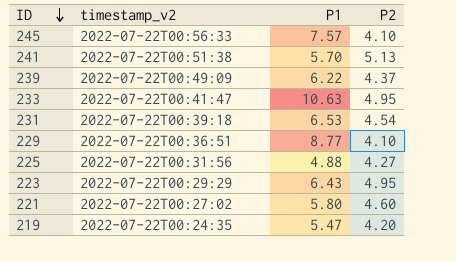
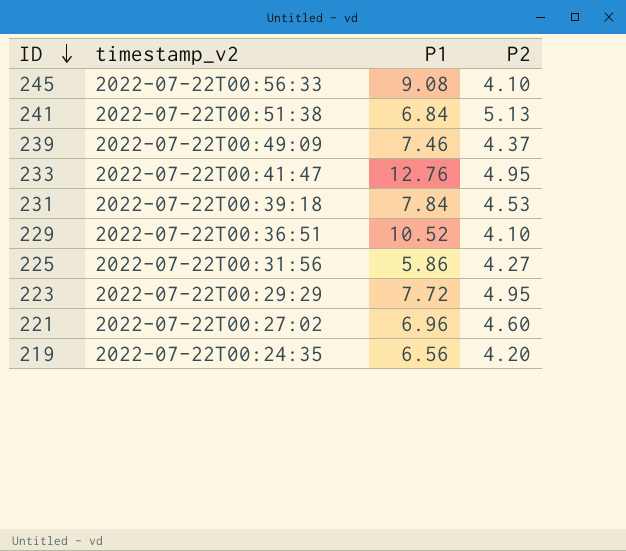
245 | P1: 7.57 -> 9.08
241 | P1: 5.70 -> 6.84
239 | P1: 6.22 -> 7.46
233 | P1: 10.63 -> 12.76
231 | P1: 6.53 -> 7.84
231 | P2: 4.54 -> 4.53
229 | P1: 8.77 -> 10.52
225 | P1: 4.88 -> 5.86
223 | P1: 6.43 -> 7.72
221 | P1: 5.80 -> 6.96
219 | P1: 5.47 -> 6.56

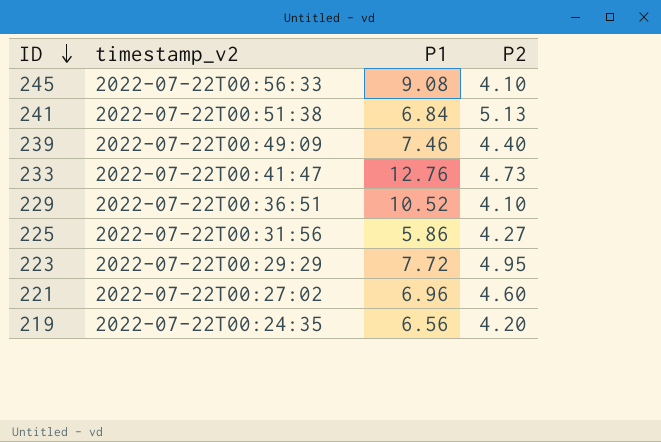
row 231: 2022-07-22T00:39:18 | 7.84 | 4.53 -> none
239 | P2: 4.37 -> 4.40
233 | P2: 4.95 -> 4.73

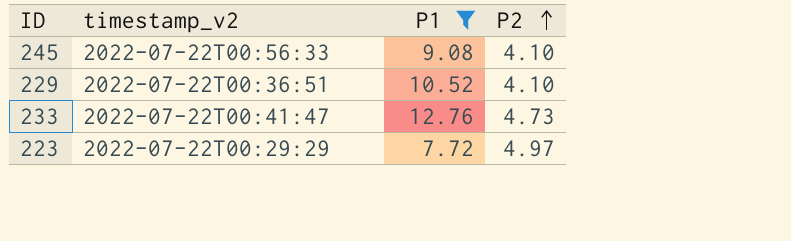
filter: none -> P1 >= 7.72
row order: ID descending -> P2 ascending
223 | P2: 4.95 -> 4.97

